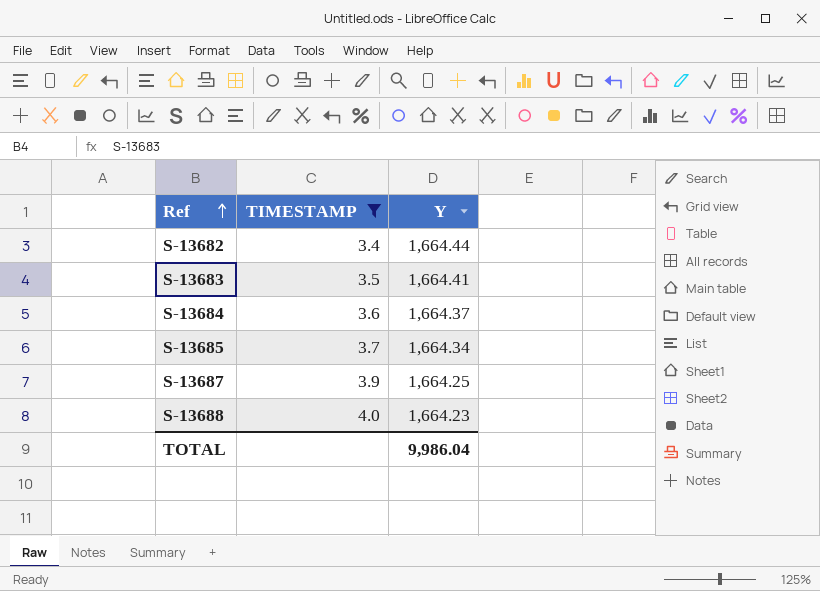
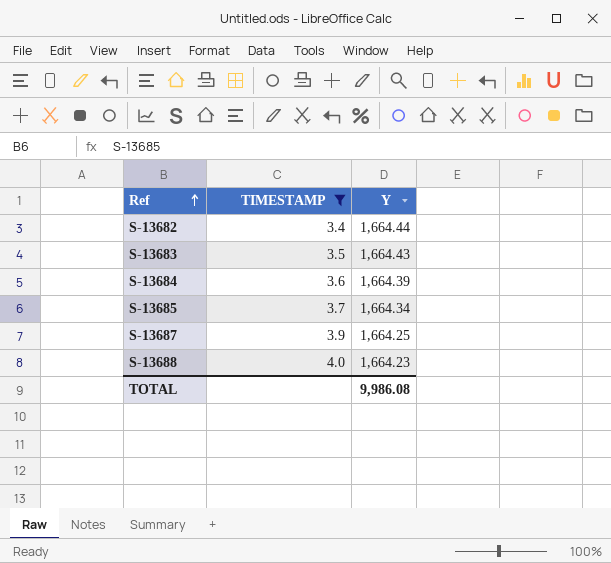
S-13683 | Y: 1,664.41 -> 1,664.43
S-13684 | Y: 1,664.37 -> 1,664.39
TOTAL | Y: 9,986.04 -> 9,986.08

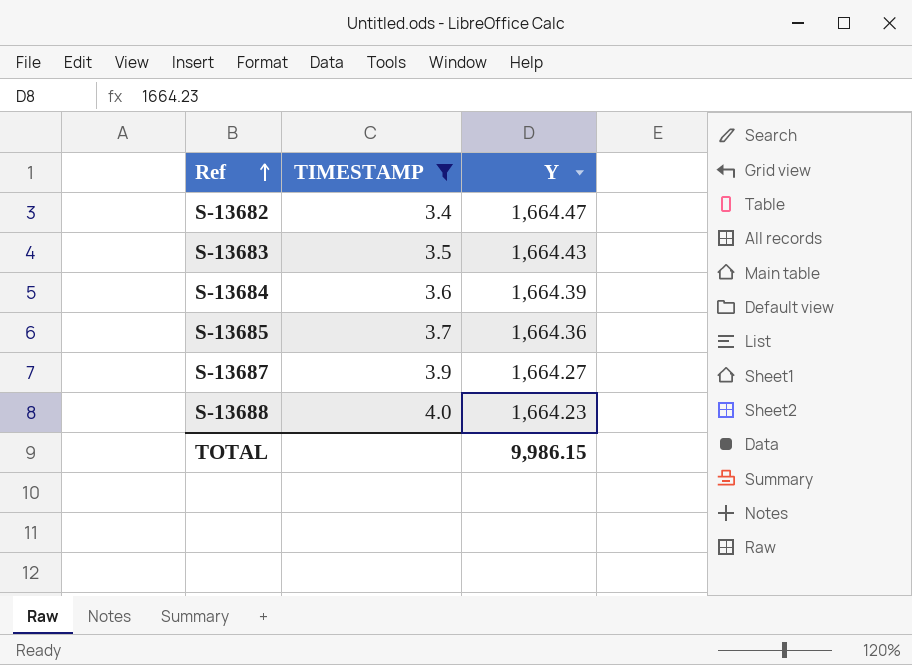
S-13682 | Y: 1,664.44 -> 1,664.47
S-13685 | Y: 1,664.34 -> 1,664.36
S-13687 | Y: 1,664.25 -> 1,664.27
TOTAL | Y: 9,986.08 -> 9,986.15

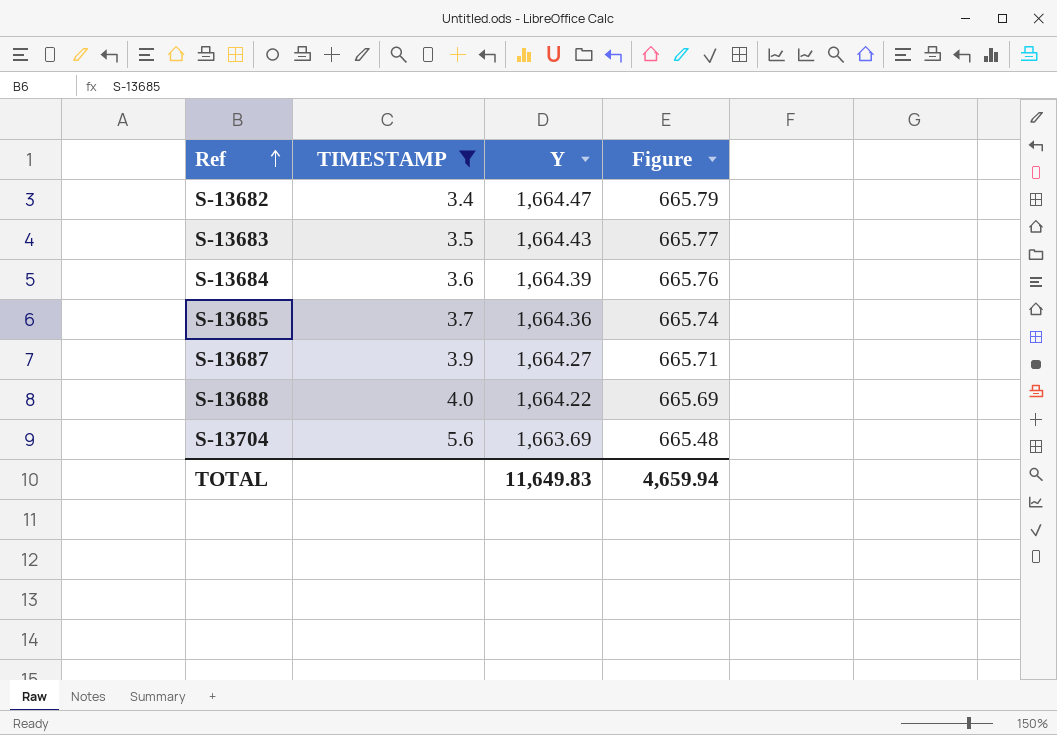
column Figure | formula: none -> [Y] * 0.4
S-13688 | Y: 1,664.23 -> 1,664.22
row S-13704: none -> 5.6 | 1,663.69 | 665.48
TOTAL | Y: 9,986.15 -> 11,649.83

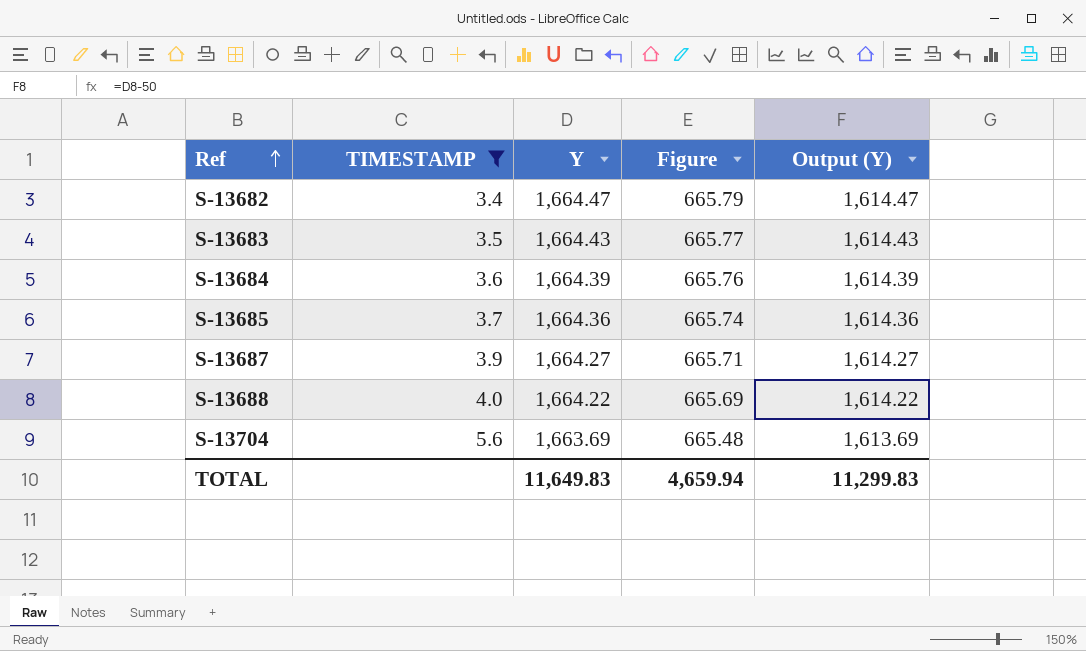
column Output (Y) | formula: none -> [Y] - 50

